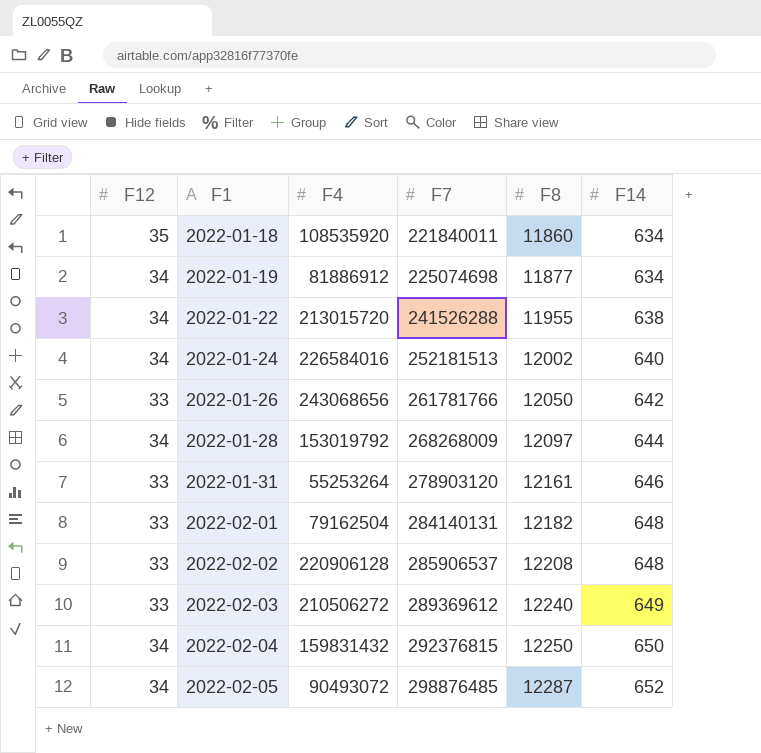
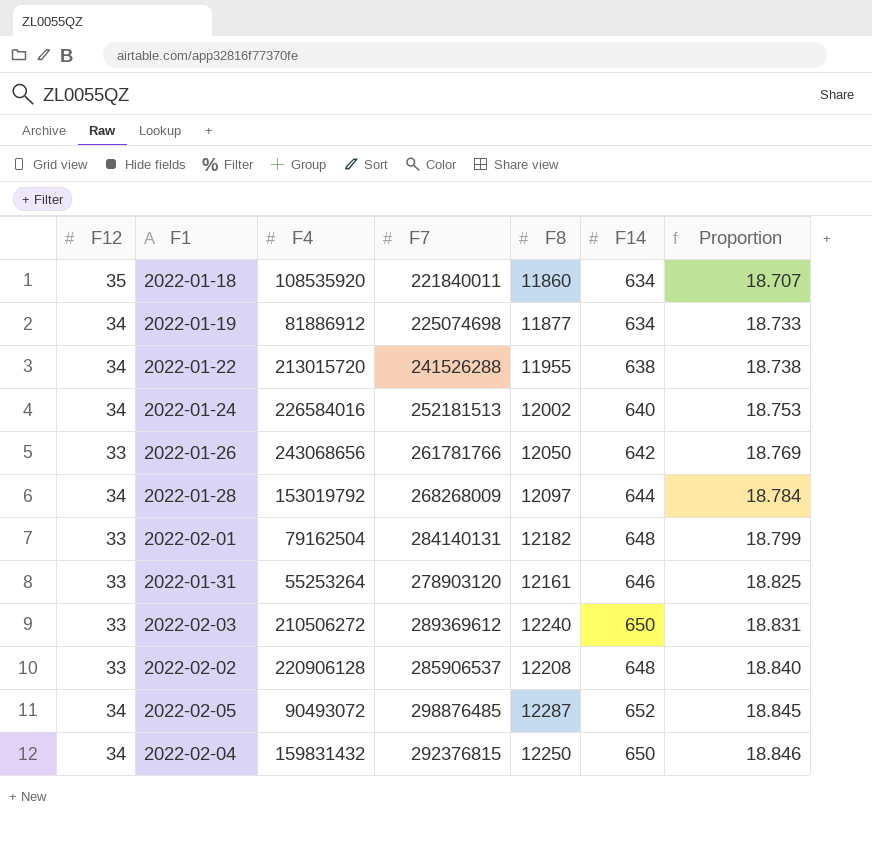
row order: F1 ascending -> Proportion ascending
column Proportion | formula: none -> [F8] / [F14]
2022-02-03 | F14: 649 -> 650

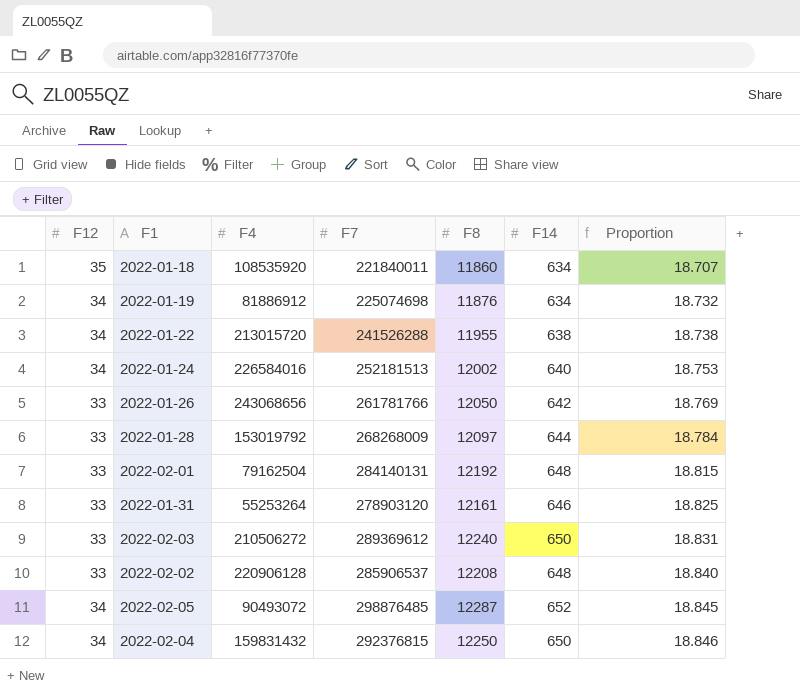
2022-01-19 | F8: 11877 -> 11876
2022-01-19 | Proportion: 18.733 -> 18.732
2022-01-28 | F12: 34 -> 33
2022-02-01 | F8: 12182 -> 12192
2022-02-01 | Proportion: 18.799 -> 18.815

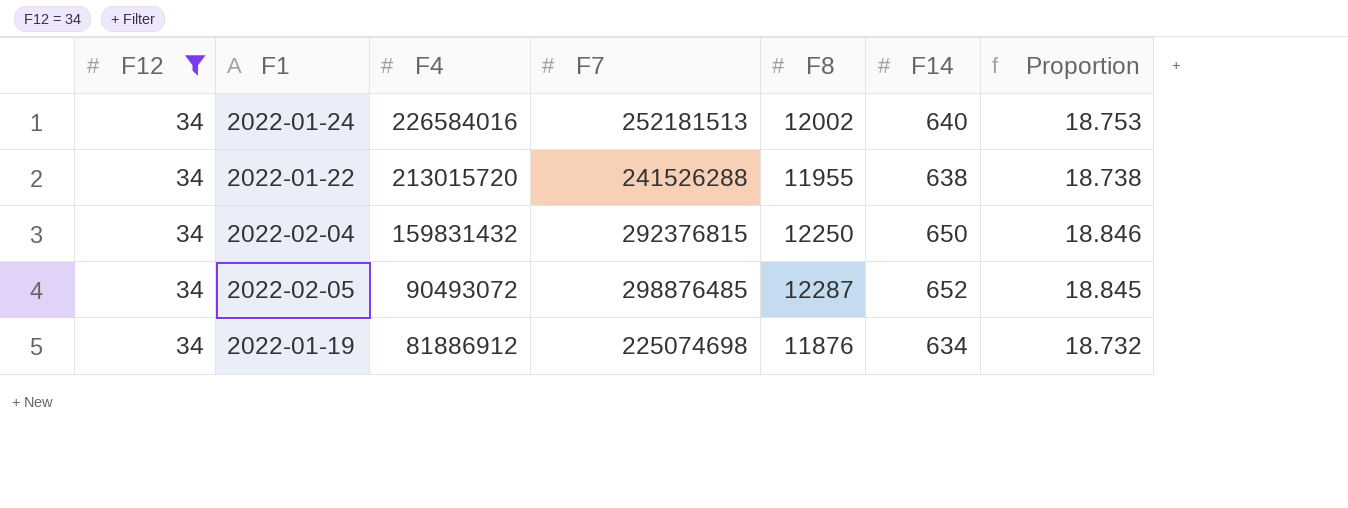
filter: none -> F12 = 34
row order: Proportion ascending -> F4 descending

